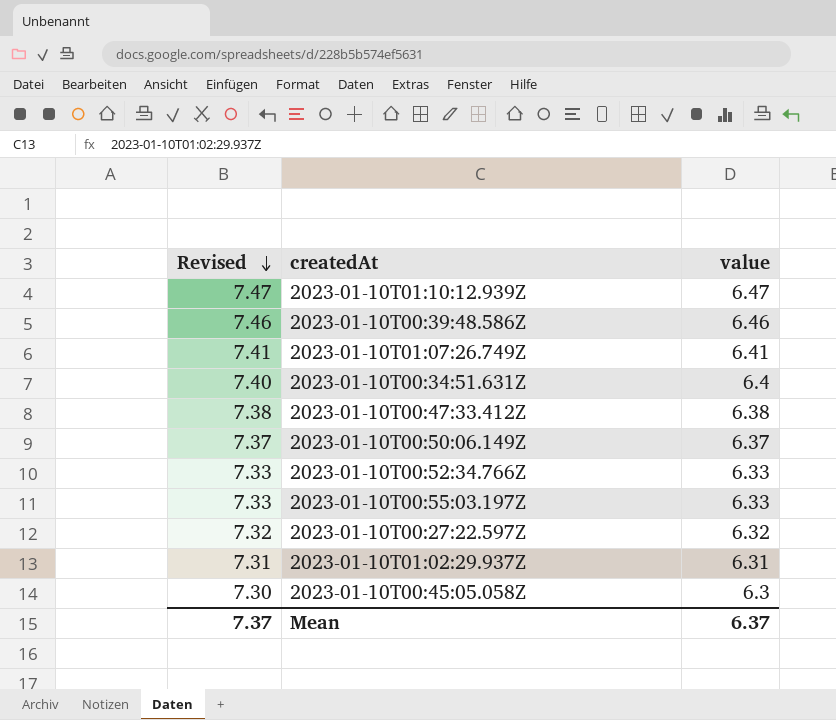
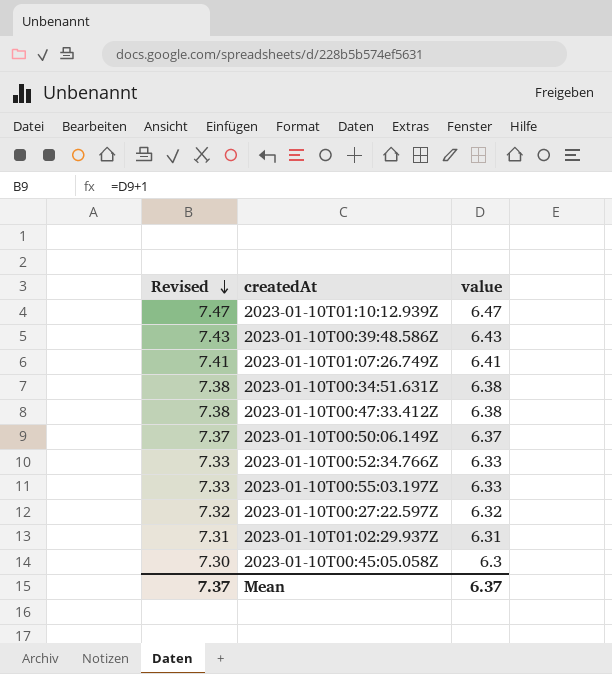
2023-01-10T00:39:48.586Z | Revised: 7.46 -> 7.43
2023-01-10T00:39:48.586Z | value: 6.46 -> 6.43
2023-01-10T00:34:51.631Z | Revised: 7.40 -> 7.38
2023-01-10T00:34:51.631Z | value: 6.4 -> 6.38

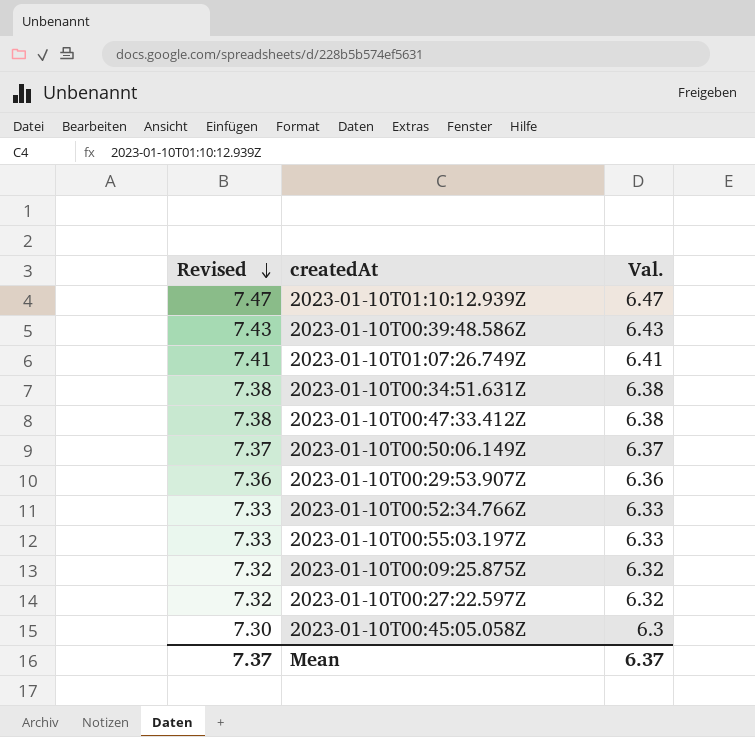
column name: value -> Val.
row 2023-01-10T01:02:29.937Z: 7.31 | 6.31 -> none
row 2023-01-10T00:29:53.907Z: none -> 7.36 | 6.36
row 2023-01-10T00:09:25.875Z: none -> 7.32 | 6.32

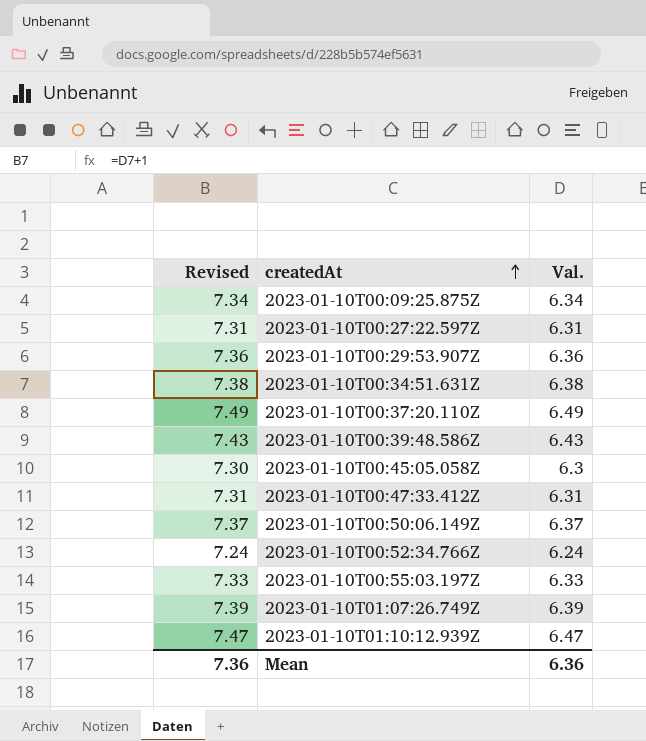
row order: Revised descending -> createdAt ascending
2023-01-10T00:09:25.875Z | Revised: 7.32 -> 7.34
2023-01-10T00:09:25.875Z | Val.: 6.32 -> 6.34
2023-01-10T00:27:22.597Z | Revised: 7.32 -> 7.31
2023-01-10T00:27:22.597Z | Val.: 6.32 -> 6.31
row 2023-01-10T00:37:20.110Z: none -> 7.49 | 6.49
2023-01-10T00:47:33.412Z | Revised: 7.38 -> 7.31
2023-01-10T00:47:33.412Z | Val.: 6.38 -> 6.31
2023-01-10T00:52:34.766Z | Revised: 7.33 -> 7.24
2023-01-10T00:52:34.766Z | Val.: 6.33 -> 6.24
2023-01-10T01:07:26.749Z | Revised: 7.41 -> 7.39
2023-01-10T01:07:26.749Z | Val.: 6.41 -> 6.39
Mean | Revised: 7.37 -> 7.36
Mean | Val.: 6.37 -> 6.36

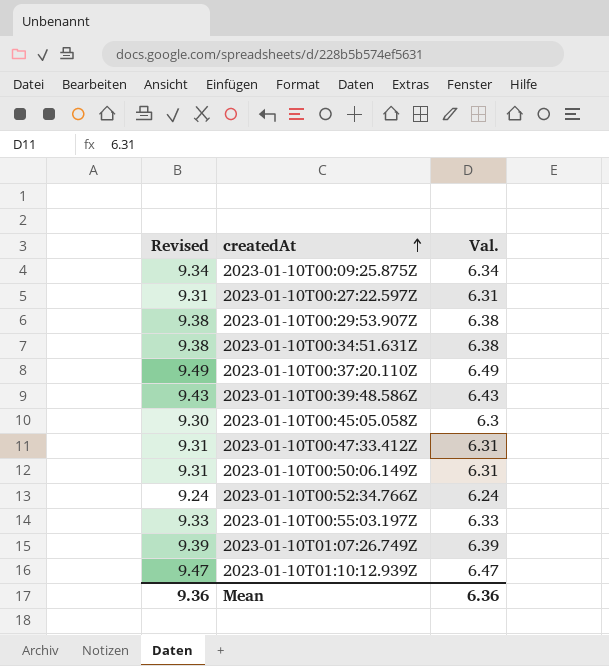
column Revised | formula: [Val.] + 1 -> [Val.] + 3
2023-01-10T00:29:53.907Z | Val.: 6.36 -> 6.38
2023-01-10T00:50:06.149Z | Val.: 6.37 -> 6.31
Mean | Revised: 7.36 -> 9.36

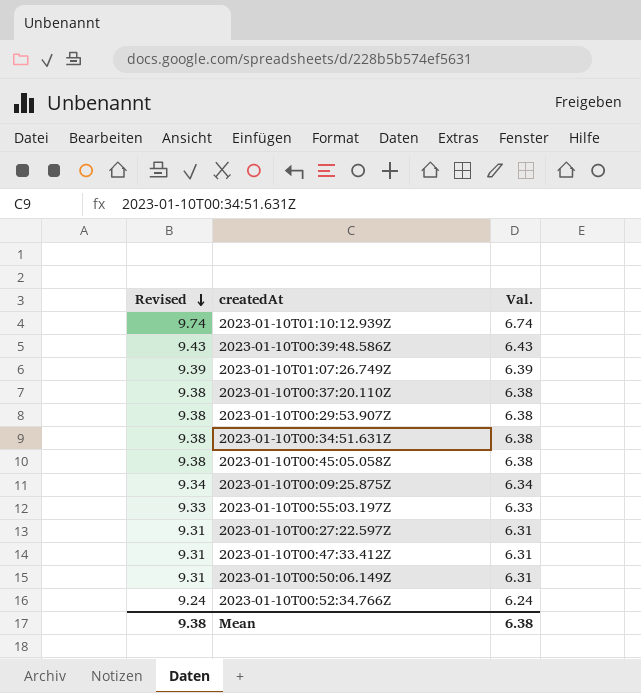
row order: createdAt ascending -> Revised descending
2023-01-10T01:10:12.939Z | Revised: 9.47 -> 9.74
2023-01-10T01:10:12.939Z | Val.: 6.47 -> 6.74
2023-01-10T00:37:20.110Z | Revised: 9.49 -> 9.38
2023-01-10T00:37:20.110Z | Val.: 6.49 -> 6.38
2023-01-10T00:45:05.058Z | Revised: 9.30 -> 9.38
2023-01-10T00:45:05.058Z | Val.: 6.3 -> 6.38
Mean | Revised: 9.36 -> 9.38
Mean | Val.: 6.36 -> 6.38

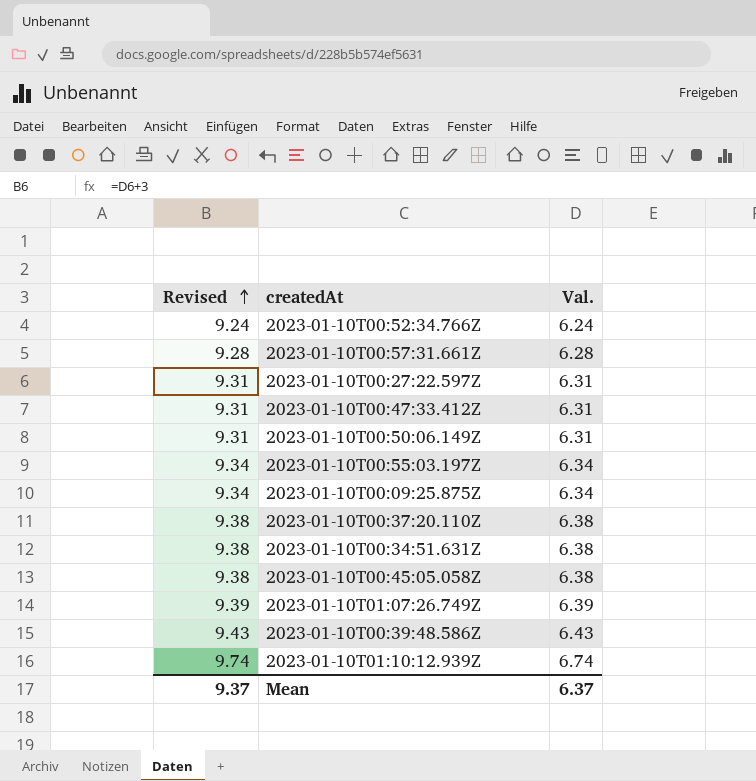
row order: Revised descending -> Revised ascending
row 2023-01-10T00:29:53.907Z: 9.38 | 6.38 -> none
row 2023-01-10T00:57:31.661Z: none -> 9.28 | 6.28
2023-01-10T00:55:03.197Z | Revised: 9.33 -> 9.34
2023-01-10T00:55:03.197Z | Val.: 6.33 -> 6.34
Mean | Revised: 9.38 -> 9.37
Mean | Val.: 6.38 -> 6.37

